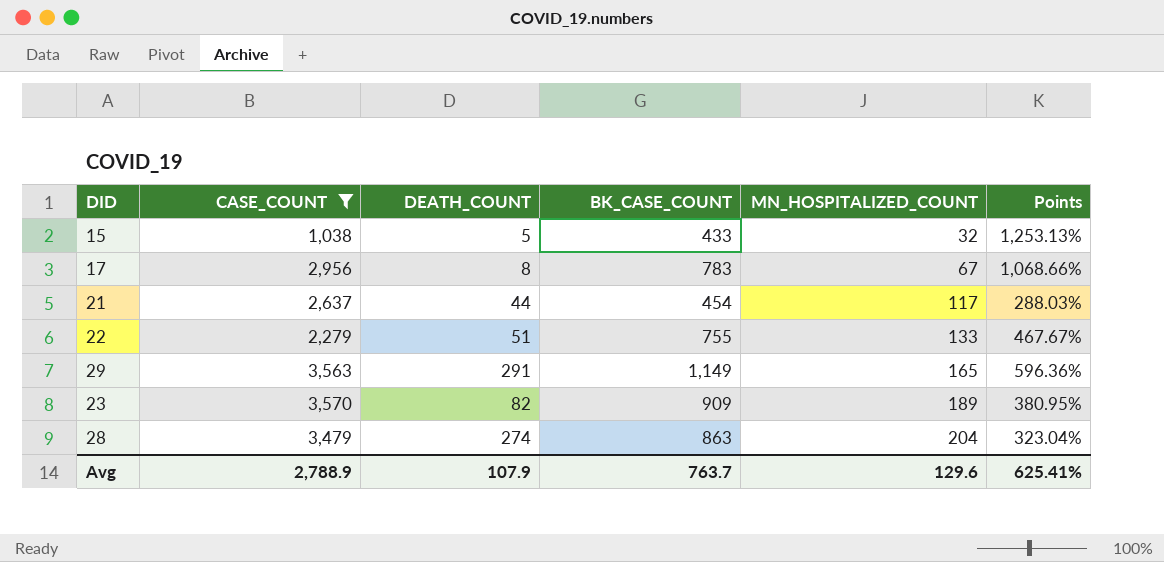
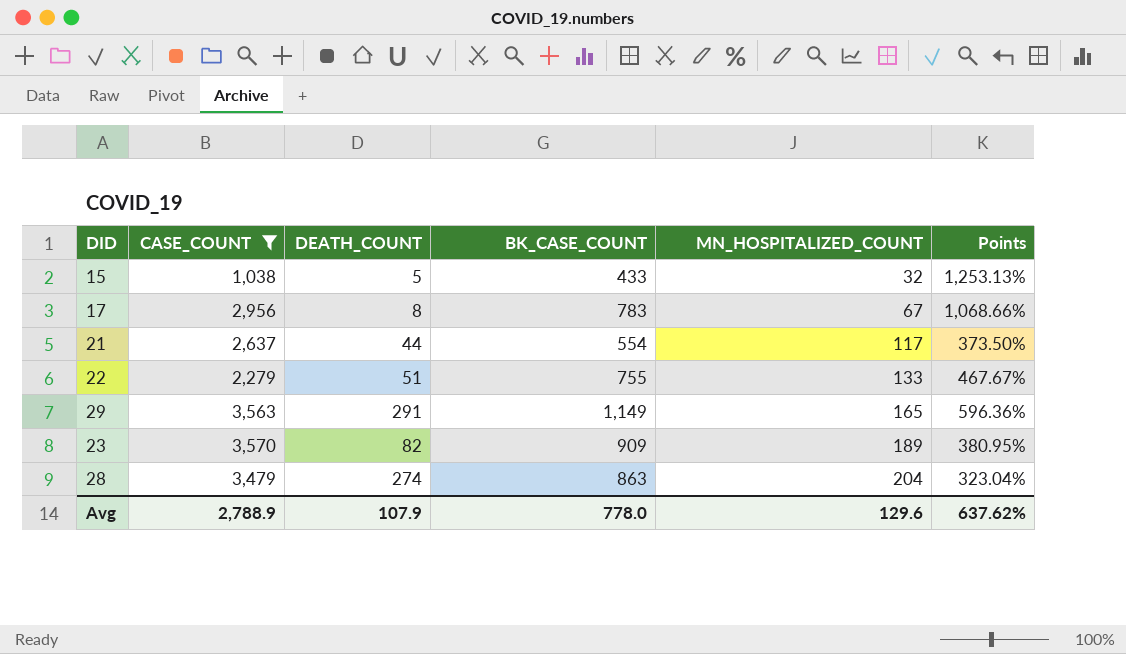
21 | BK_CASE_COUNT: 454 -> 554
21 | Points: 288.03% -> 373.50%
Avg | BK_CASE_COUNT: 763.7 -> 778.0
Avg | Points: 625.41% -> 637.62%

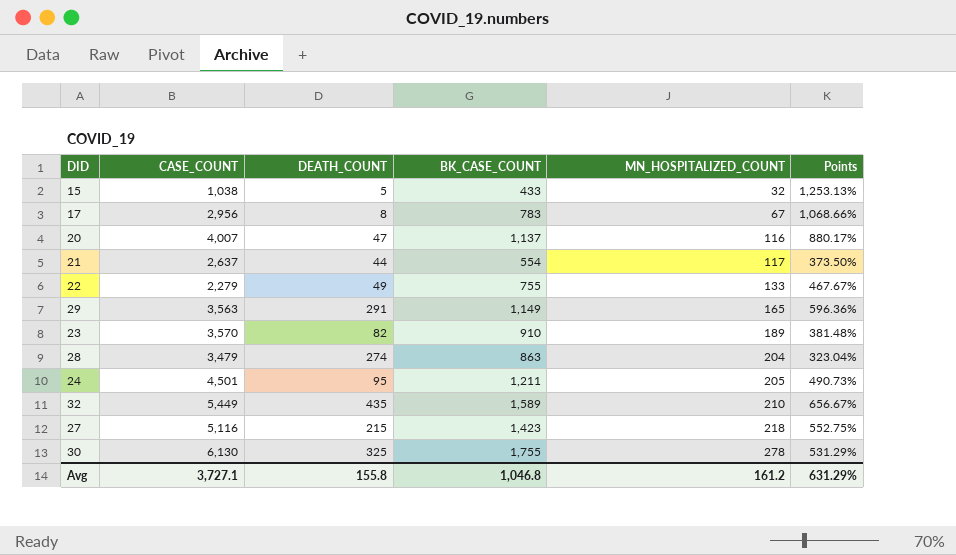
filter: CASE_COUNT <= 3,570 -> none
22 | DEATH_COUNT: 51 -> 49
23 | BK_CASE_COUNT: 909 -> 910
23 | Points: 380.95% -> 381.48%
Avg | CASE_COUNT: 2,788.9 -> 3,727.1
Avg | DEATH_COUNT: 107.9 -> 155.8
Avg | BK_CASE_COUNT: 778.0 -> 1,046.8
Avg | MN_HOSPITALIZED_COUNT: 129.6 -> 161.2
Avg | Points: 637.62% -> 631.29%

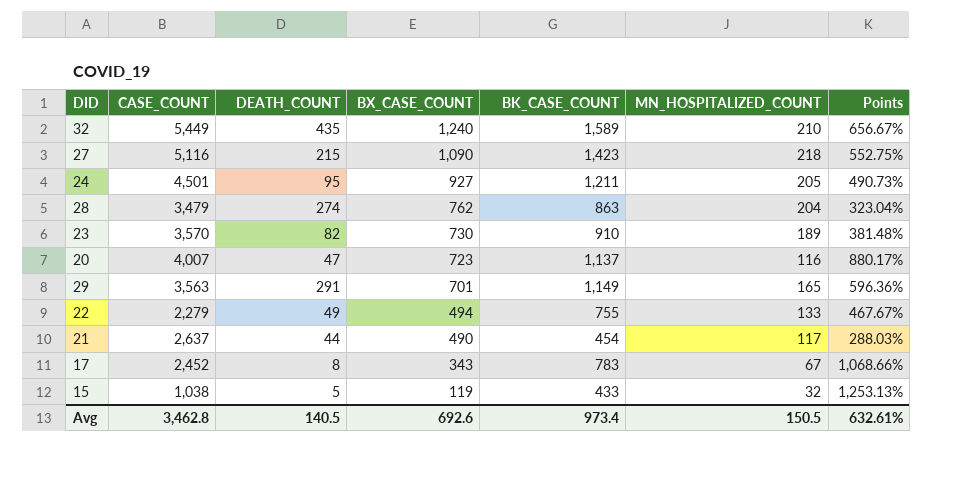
row order: MN_HOSPITALIZED_COUNT ascending -> BX_CASE_COUNT descending
column BX_CASE_COUNT | position: none -> 4
row 30: 6,130 | 325 | 1,755 | 278 | 531.29% -> none
21 | BK_CASE_COUNT: 554 -> 454
21 | Points: 373.50% -> 288.03%
17 | CASE_COUNT: 2,956 -> 2,452
Avg | CASE_COUNT: 3,727.1 -> 3,462.8
Avg | DEATH_COUNT: 155.8 -> 140.5
Avg | BK_CASE_COUNT: 1,046.8 -> 973.4
Avg | MN_HOSPITALIZED_COUNT: 161.2 -> 150.5
Avg | Points: 631.29% -> 632.61%

